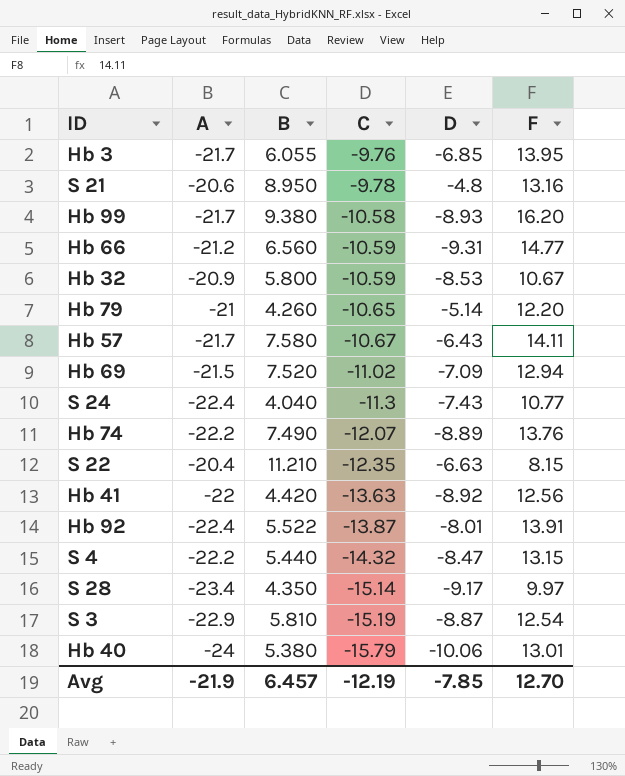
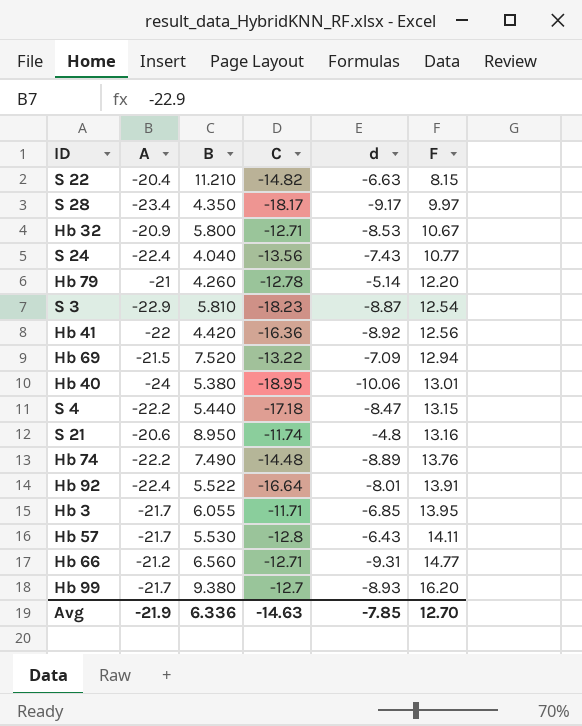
row order: C descending -> F ascending
column name: D -> d
S 22 | C: -12.35 -> -14.82
S 28 | C: -15.14 -> -18.17
Hb 32 | C: -10.59 -> -12.71
S 24 | C: -11.3 -> -13.56
Hb 79 | C: -10.65 -> -12.78
S 3 | C: -15.19 -> -18.23
Hb 41 | C: -13.63 -> -16.36
Hb 69 | C: -11.02 -> -13.22
Hb 40 | C: -15.79 -> -18.95
S 4 | C: -14.32 -> -17.18
S 21 | C: -9.78 -> -11.74
Hb 74 | C: -12.07 -> -14.48
Hb 92 | C: -13.87 -> -16.64
Hb 3 | C: -9.76 -> -11.71
Hb 57 | B: 7.580 -> 5.530
Hb 57 | C: -10.67 -> -12.8
Hb 66 | C: -10.59 -> -12.71
Hb 99 | C: -10.58 -> -12.7
Avg | B: 6.457 -> 6.336
Avg | C: -12.19 -> -14.63

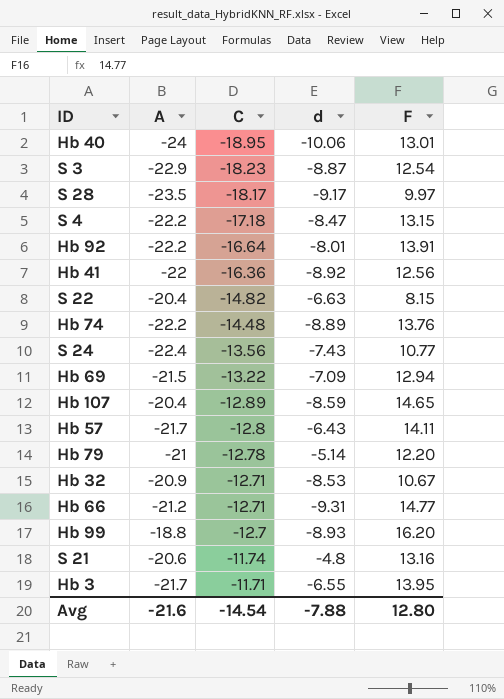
row order: F ascending -> C ascending
column B | position: 3 -> none
S 28 | A: -23.4 -> -23.5
Hb 92 | A: -22.4 -> -22.2
row Hb 107: none -> -20.4 | -12.89 | -8.59 | 14.65
Hb 99 | A: -21.7 -> -18.8
Hb 3 | d: -6.85 -> -6.55
Avg | A: -21.9 -> -21.6
Avg | C: -14.63 -> -14.54
Avg | d: -7.85 -> -7.88
Avg | F: 12.70 -> 12.80

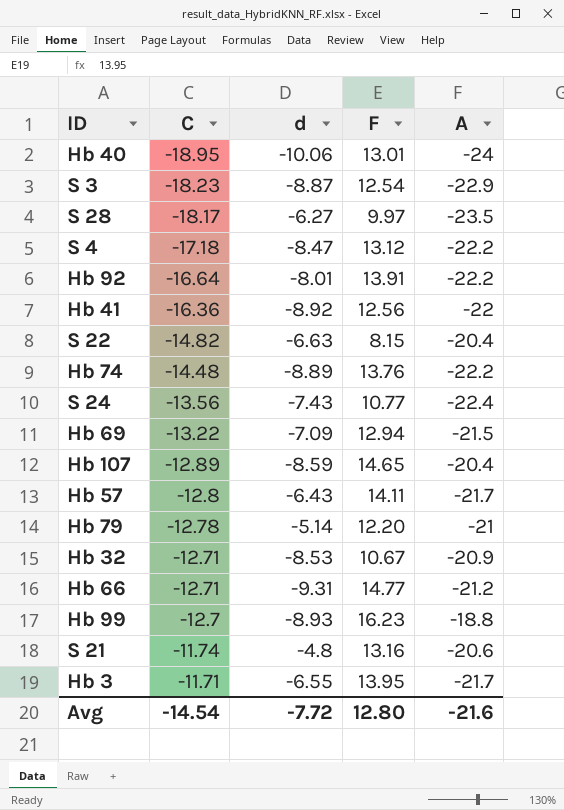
column A | position: 2 -> 5
S 28 | d: -9.17 -> -6.27
S 4 | F: 13.15 -> 13.12
Hb 99 | F: 16.20 -> 16.23
Avg | d: -7.88 -> -7.72

